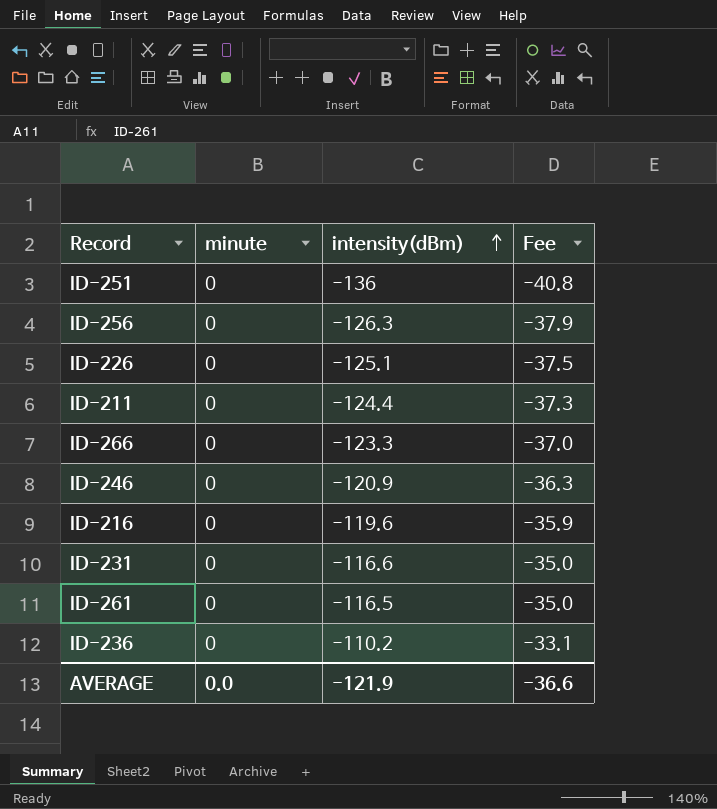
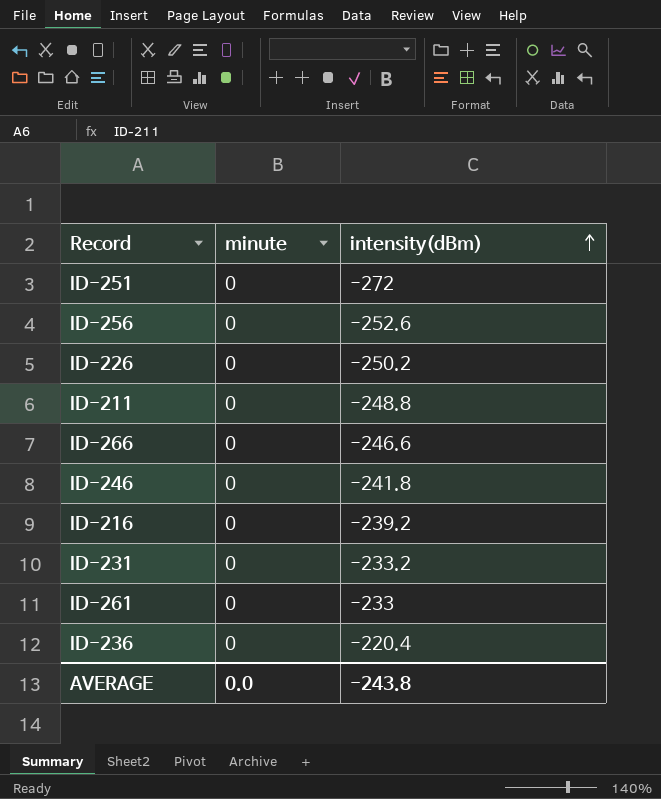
column Fee | formula: [intensity(dBm)] * 0.3 -> none
ID-251 | intensity(dBm): -136 -> -272
ID-256 | intensity(dBm): -126.3 -> -252.6
ID-226 | intensity(dBm): -125.1 -> -250.2
ID-211 | intensity(dBm): -124.4 -> -248.8
ID-266 | intensity(dBm): -123.3 -> -246.6
ID-246 | intensity(dBm): -120.9 -> -241.8
ID-216 | intensity(dBm): -119.6 -> -239.2
ID-231 | intensity(dBm): -116.6 -> -233.2
ID-261 | intensity(dBm): -116.5 -> -233
ID-236 | intensity(dBm): -110.2 -> -220.4
AVERAGE | intensity(dBm): -121.9 -> -243.8

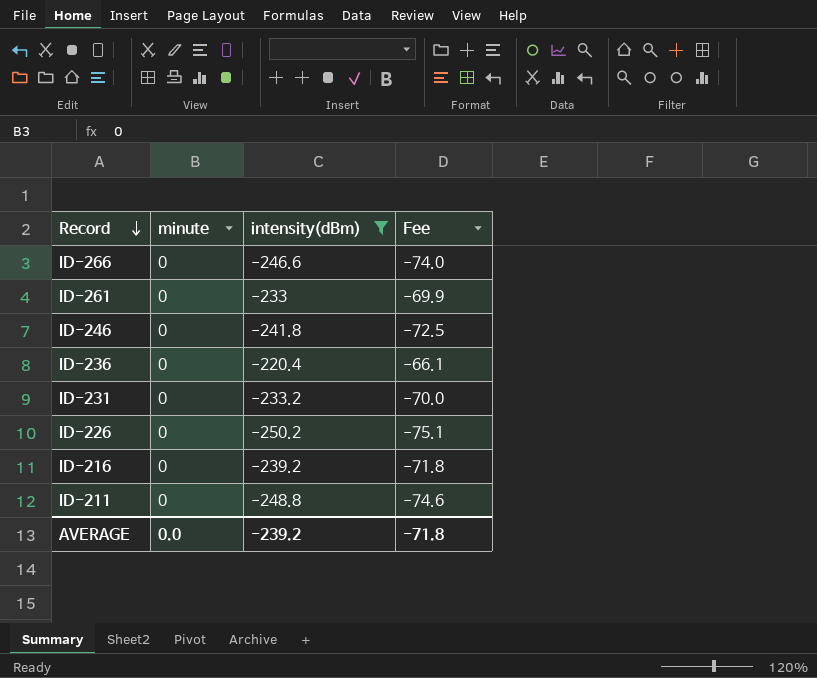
filter: none -> intensity(dBm) >= -250.2
row order: intensity(dBm) ascending -> Record descending
column Fee | formula: none -> [intensity(dBm)] * 0.3
AVERAGE | intensity(dBm): -243.8 -> -239.2

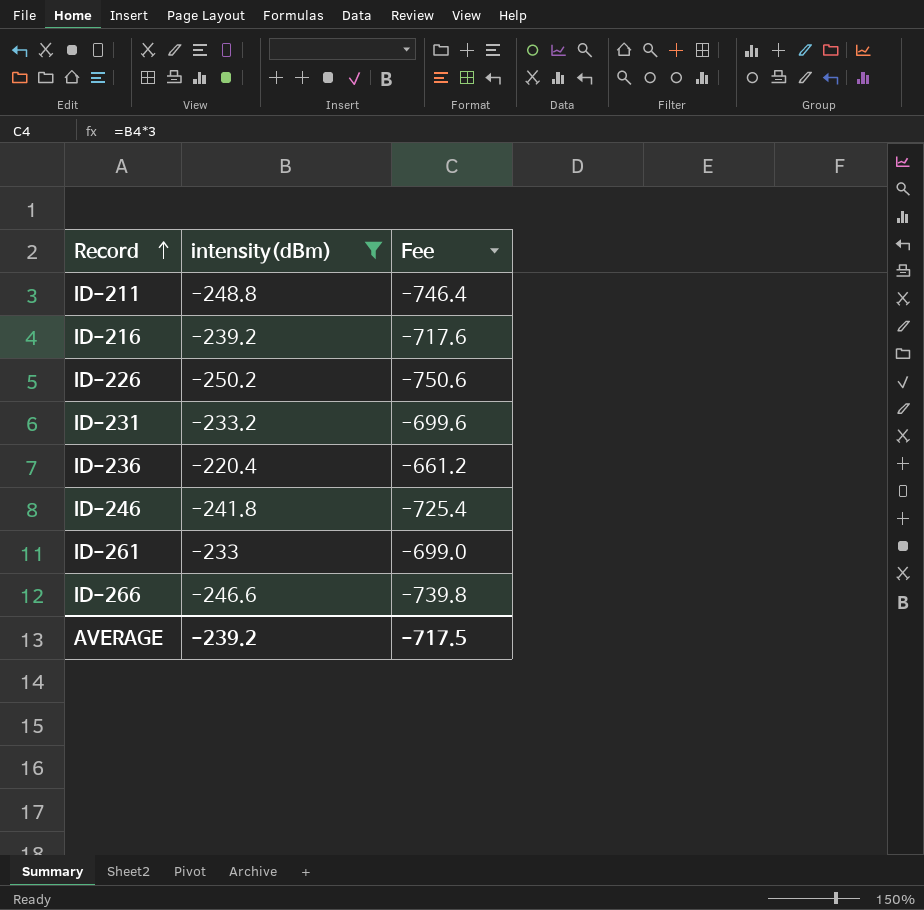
row order: Record descending -> Record ascending
column minute | position: 2 -> none
column Fee | formula: [intensity(dBm)] * 0.3 -> [intensity(dBm)] * 3
AVERAGE | Fee: -71.8 -> -717.5

